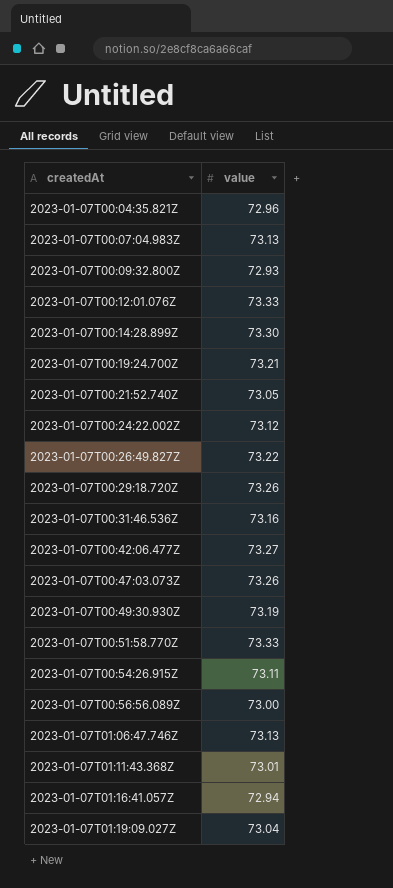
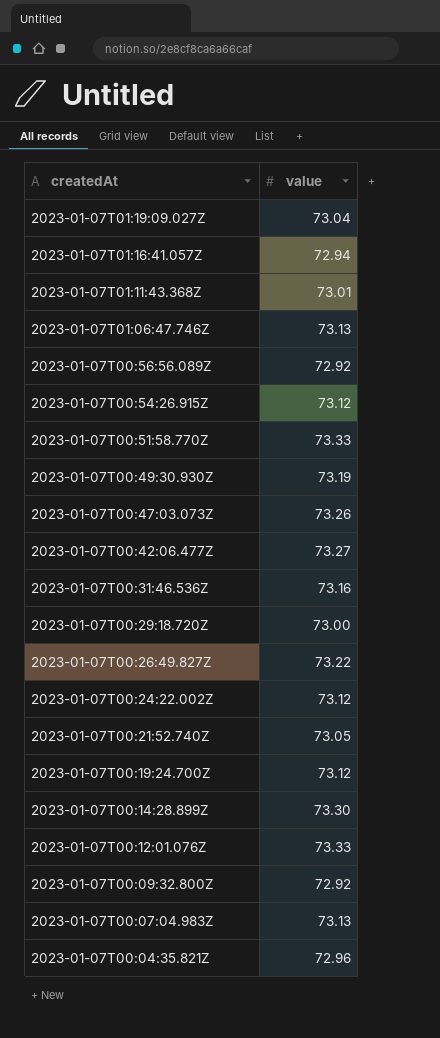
row order: createdAt ascending -> createdAt descending
2023-01-07T00:56:56.089Z | value: 73.00 -> 72.92
2023-01-07T00:54:26.915Z | value: 73.11 -> 73.12
2023-01-07T00:29:18.720Z | value: 73.26 -> 73.00
2023-01-07T00:19:24.700Z | value: 73.21 -> 73.12
2023-01-07T00:09:32.800Z | value: 72.93 -> 72.92

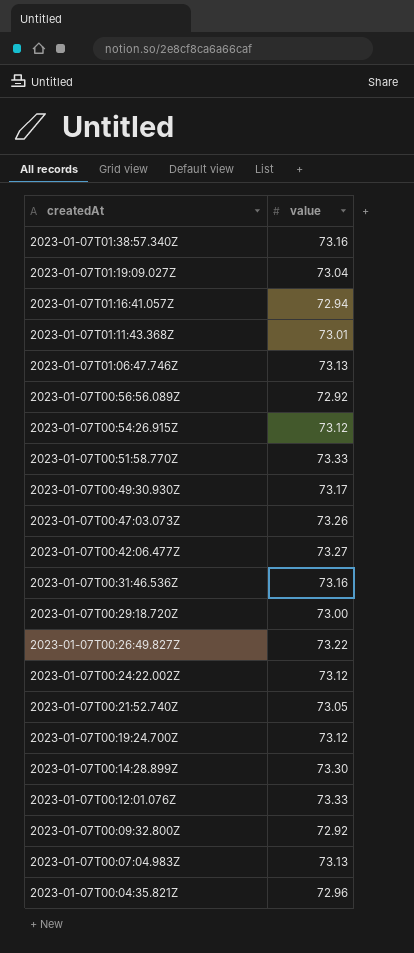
row 2023-01-07T01:38:57.340Z: none -> 73.16
2023-01-07T00:49:30.930Z | value: 73.19 -> 73.17

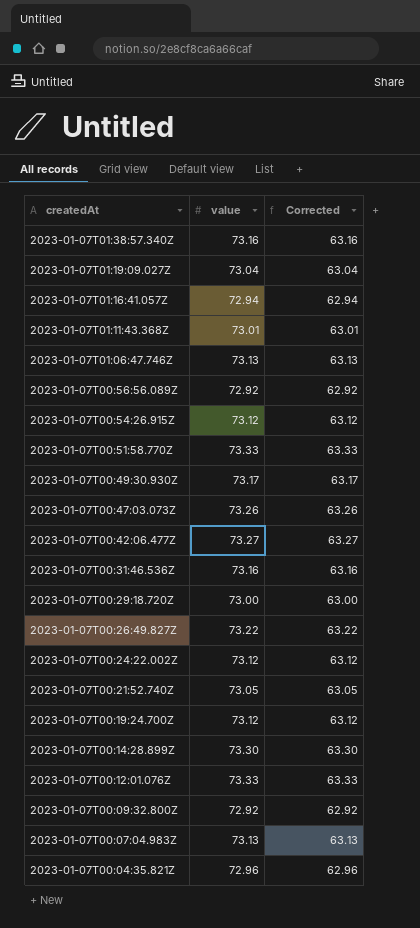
column Corrected | formula: none -> [value] - 10

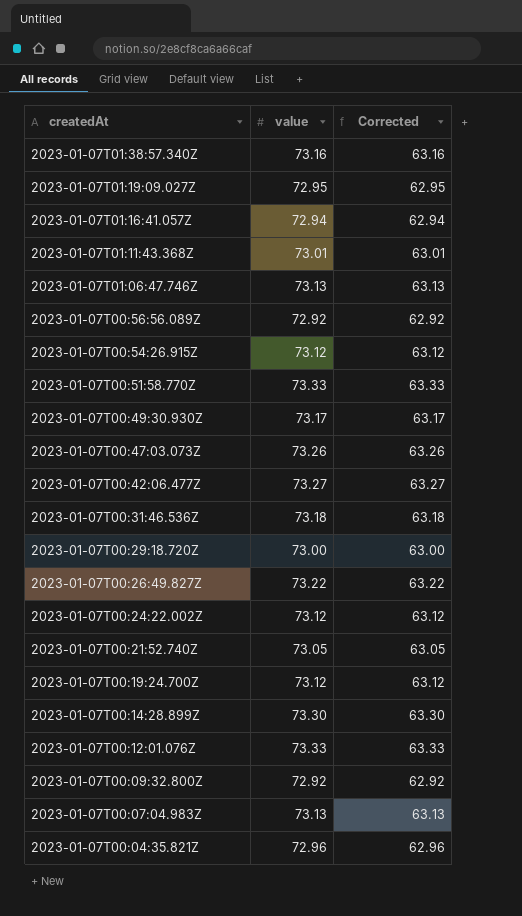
2023-01-07T01:19:09.027Z | value: 73.04 -> 72.95
2023-01-07T01:19:09.027Z | Corrected: 63.04 -> 62.95
2023-01-07T00:31:46.536Z | value: 73.16 -> 73.18
2023-01-07T00:31:46.536Z | Corrected: 63.16 -> 63.18

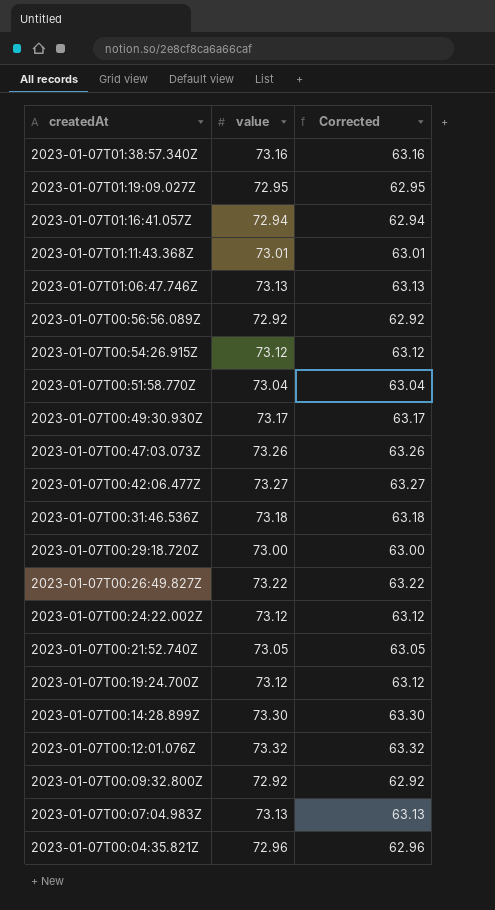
2023-01-07T00:51:58.770Z | value: 73.33 -> 73.04
2023-01-07T00:51:58.770Z | Corrected: 63.33 -> 63.04
2023-01-07T00:12:01.076Z | value: 73.33 -> 73.32
2023-01-07T00:12:01.076Z | Corrected: 63.33 -> 63.32

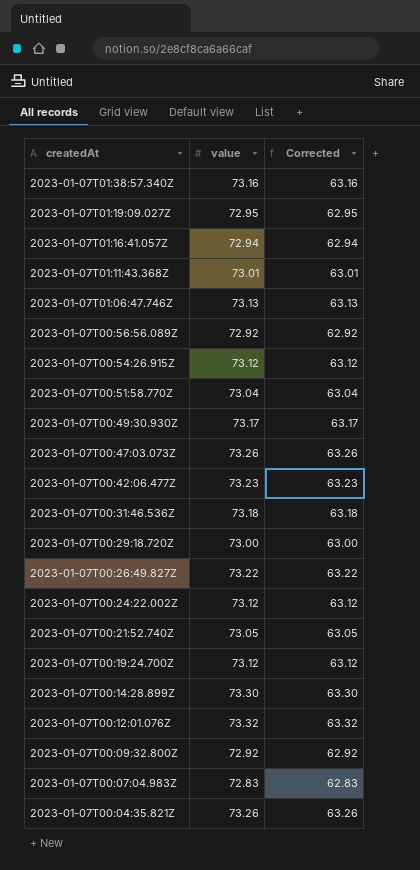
2023-01-07T00:42:06.477Z | value: 73.27 -> 73.23
2023-01-07T00:42:06.477Z | Corrected: 63.27 -> 63.23
2023-01-07T00:07:04.983Z | value: 73.13 -> 72.83
2023-01-07T00:07:04.983Z | Corrected: 63.13 -> 62.83
2023-01-07T00:04:35.821Z | value: 72.96 -> 73.26
2023-01-07T00:04:35.821Z | Corrected: 62.96 -> 63.26

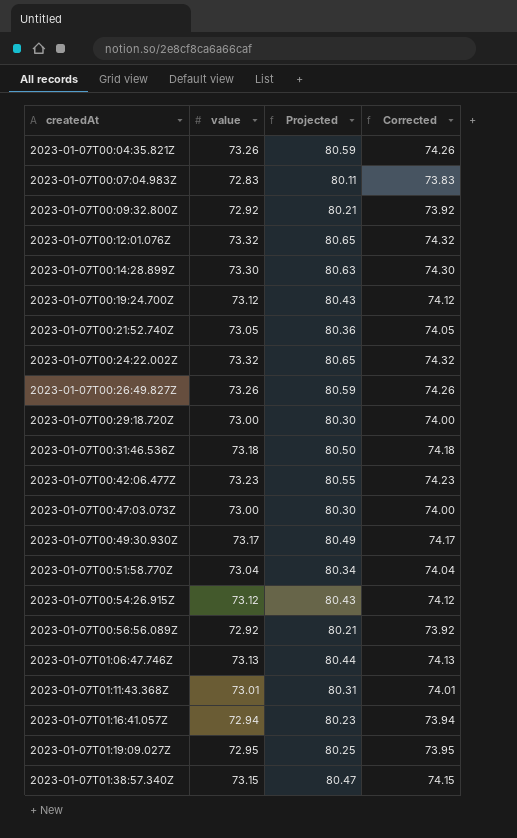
row order: createdAt descending -> createdAt ascending
column Projected | formula: none -> [value] * 1.1
column Corrected | formula: [value] - 10 -> [value] + 1
2023-01-07T00:24:22.002Z | value: 73.12 -> 73.32
2023-01-07T00:26:49.827Z | value: 73.22 -> 73.26
2023-01-07T00:47:03.073Z | value: 73.26 -> 73.00
2023-01-07T01:38:57.340Z | value: 73.16 -> 73.15

